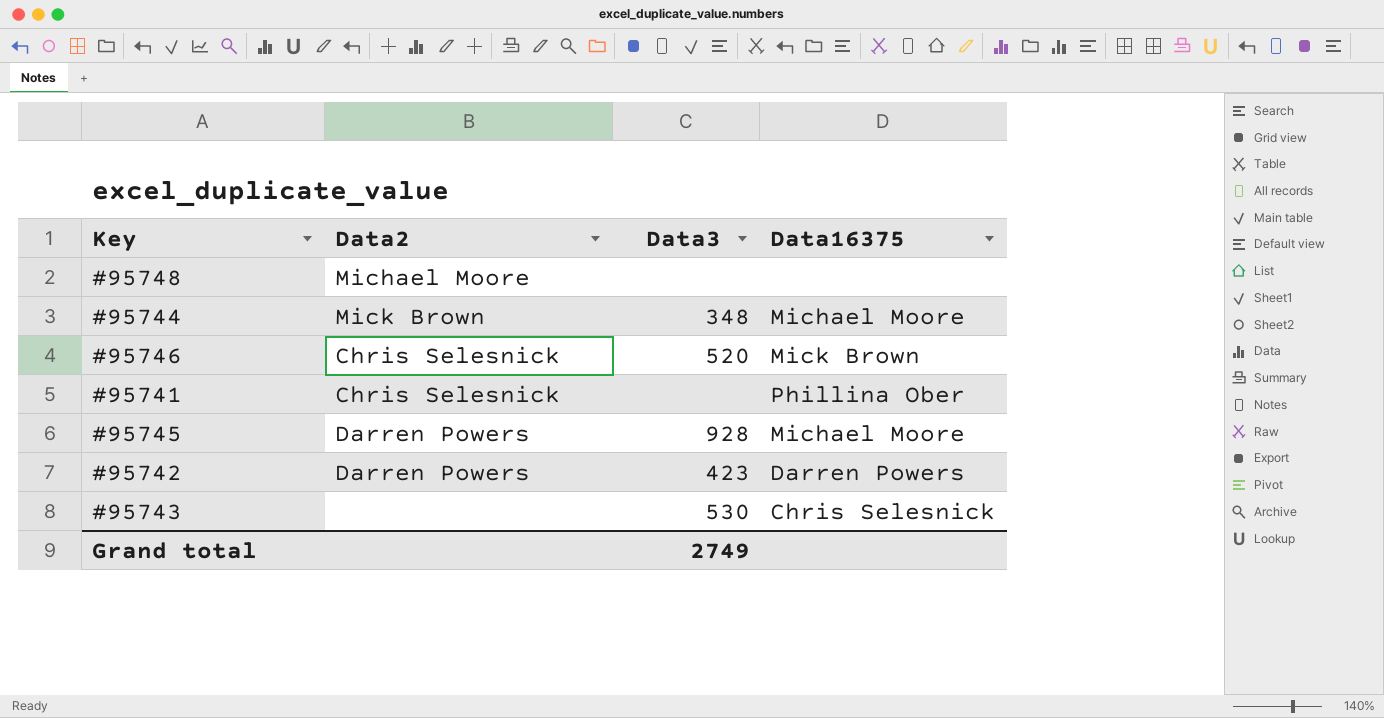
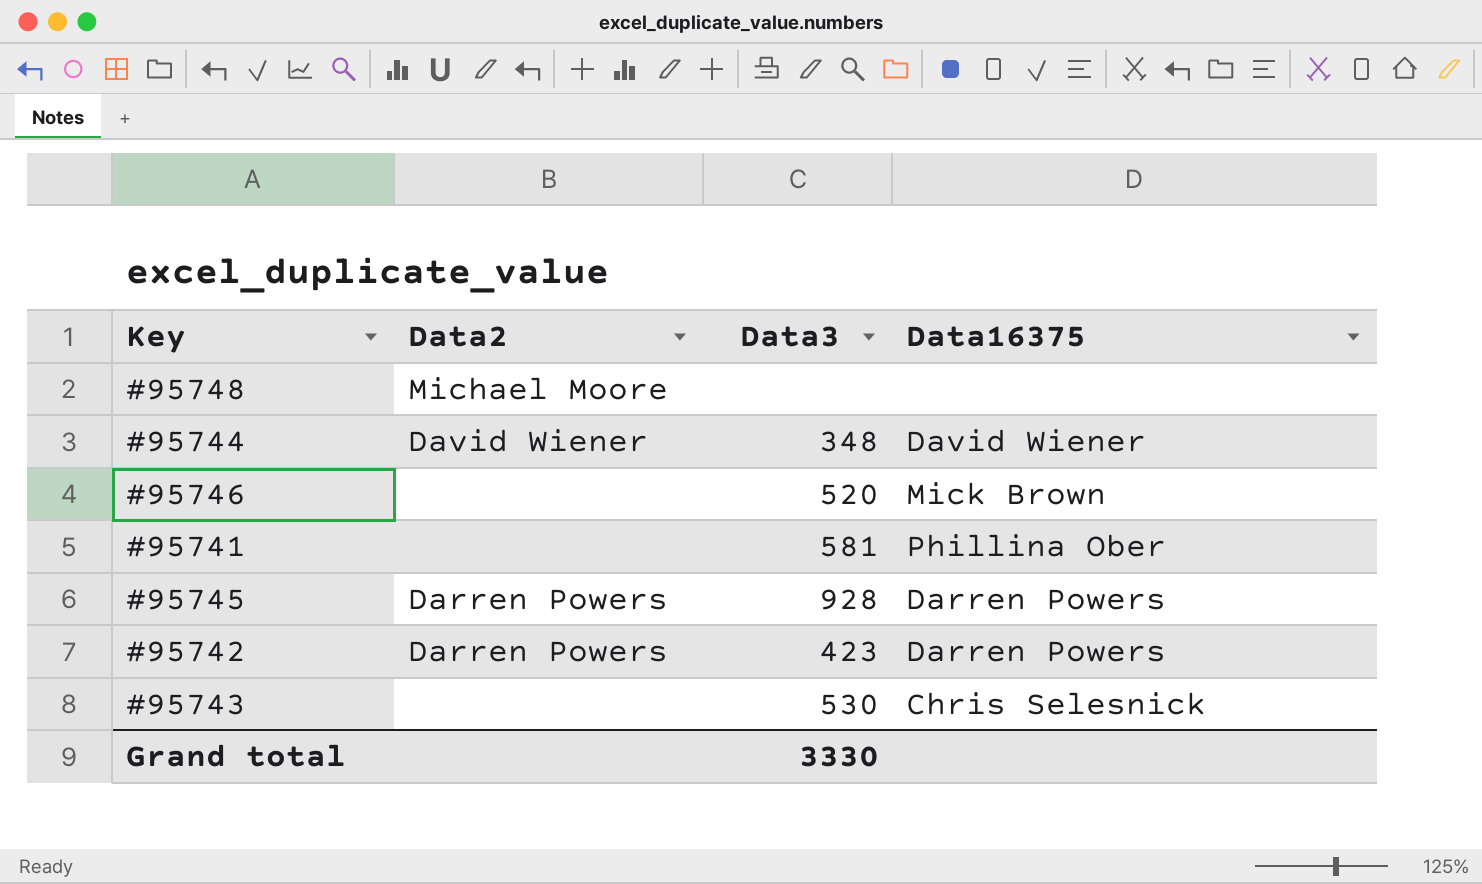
#95744 | Data2: Mick Brown -> David Wiener
#95744 | Data16375: Michael Moore -> David Wiener
#95746 | Data2: Chris Selesnick -> none
#95741 | Data2: Chris Selesnick -> none
#95741 | Data3: none -> 581
#95745 | Data16375: Michael Moore -> Darren Powers
Grand total | Data3: 2749 -> 3330

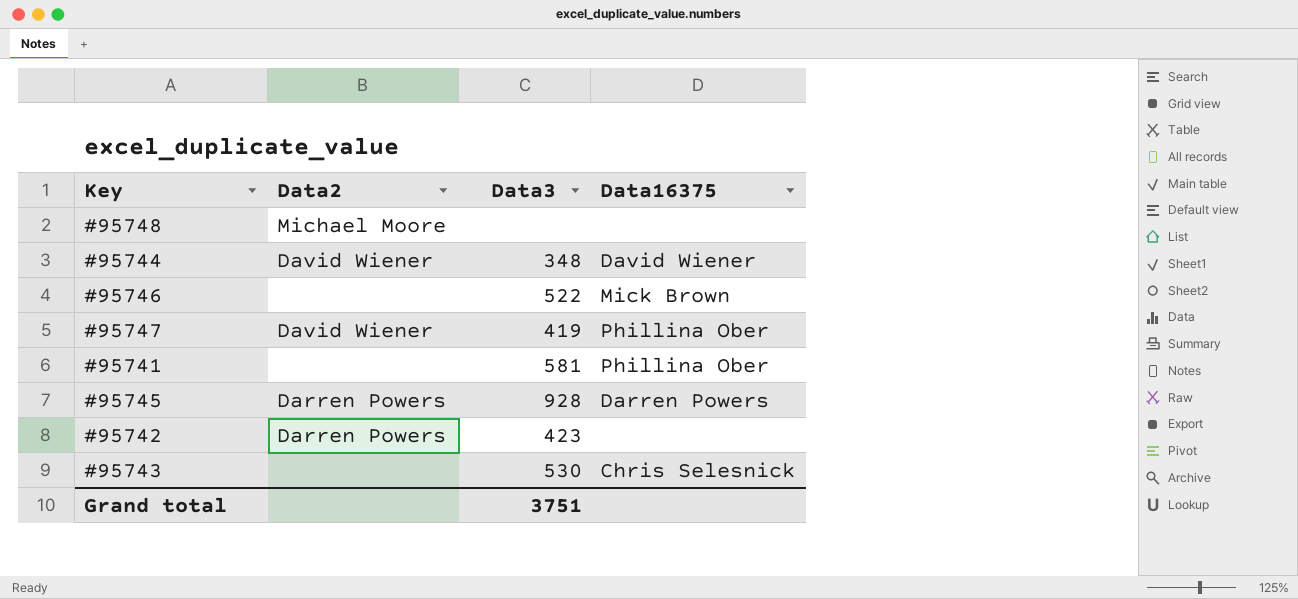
#95746 | Data3: 520 -> 522
row #95747: none -> David Wiener | 419 | Phillina Ober
#95742 | Data16375: Darren Powers -> none
Grand total | Data3: 3330 -> 3751

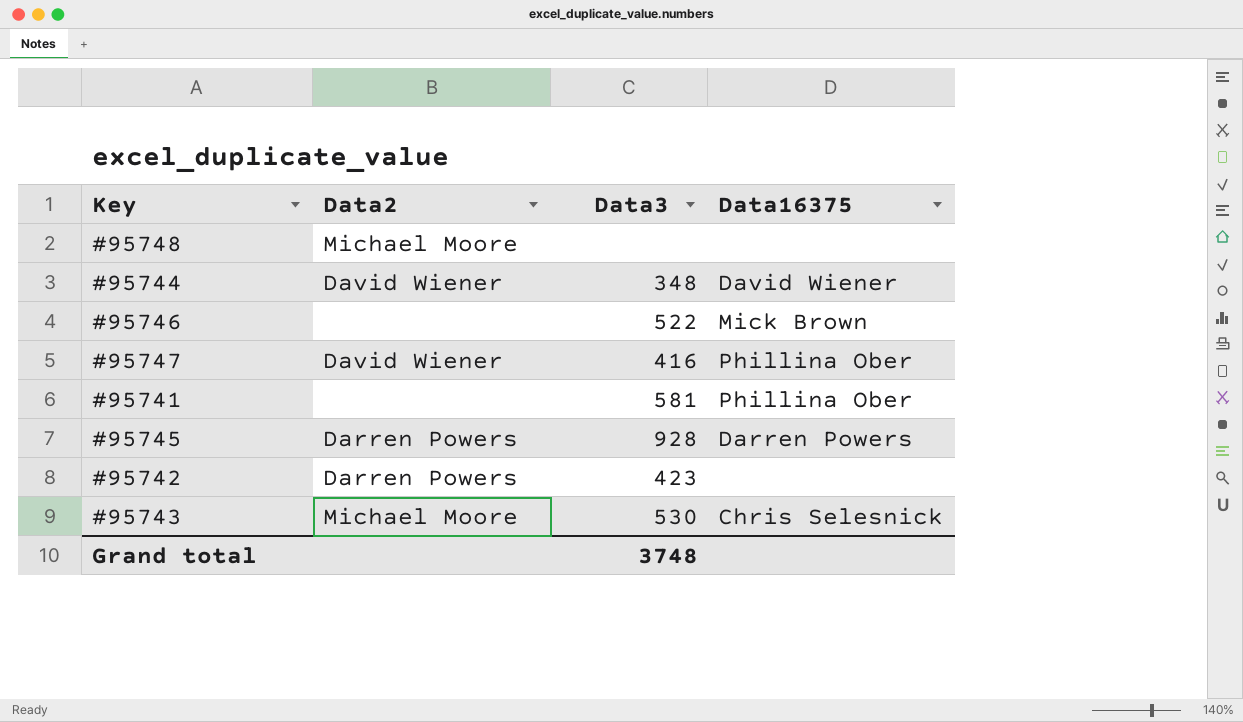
#95747 | Data3: 419 -> 416
#95743 | Data2: none -> Michael Moore
Grand total | Data3: 3751 -> 3748

